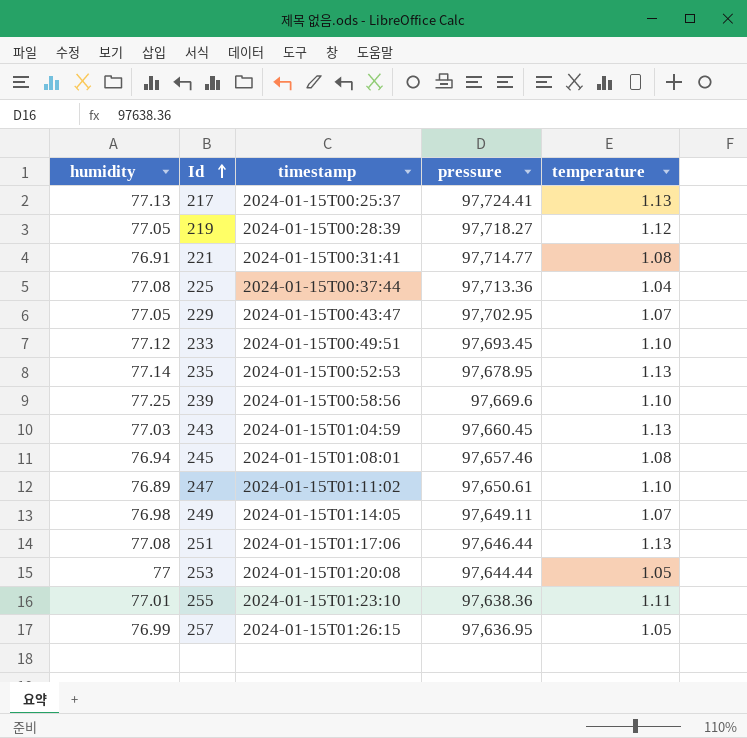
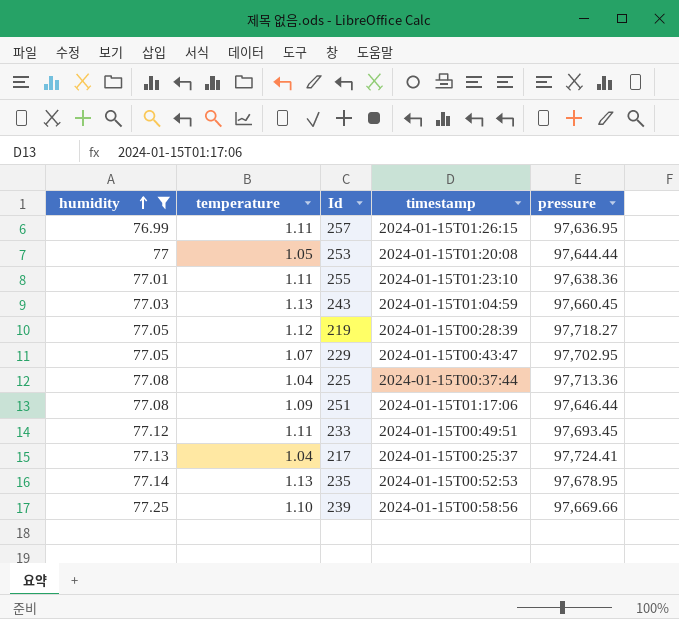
filter: none -> humidity >= 76.99
row order: Id ascending -> humidity ascending
column temperature | position: 5 -> 2
257 | temperature: 1.05 -> 1.11
251 | temperature: 1.13 -> 1.09
233 | temperature: 1.10 -> 1.11
217 | temperature: 1.13 -> 1.04
239 | pressure: 97,669.6 -> 97,669.66

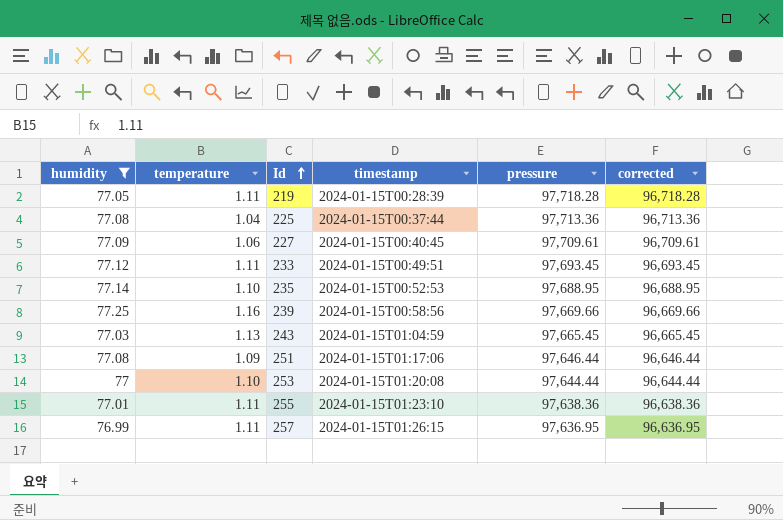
row order: humidity ascending -> Id ascending
column corrected | formula: none -> [pressure] - 1000
row 229: 77.05 | 1.07 | 2024-01-15T00:43:47 | 97,702.95 -> none
row 217: 77.13 | 1.04 | 2024-01-15T00:25:37 | 97,724.41 -> none
219 | temperature: 1.12 -> 1.11
219 | pressure: 97,718.27 -> 97,718.28
row 227: none -> 77.09 | 1.06 | 2024-01-15T00:40:45 | 97,709.61 | 96,709.61
235 | temperature: 1.13 -> 1.10
235 | pressure: 97,678.95 -> 97,688.95
239 | temperature: 1.10 -> 1.16
243 | pressure: 97,660.45 -> 97,665.45
253 | temperature: 1.05 -> 1.10

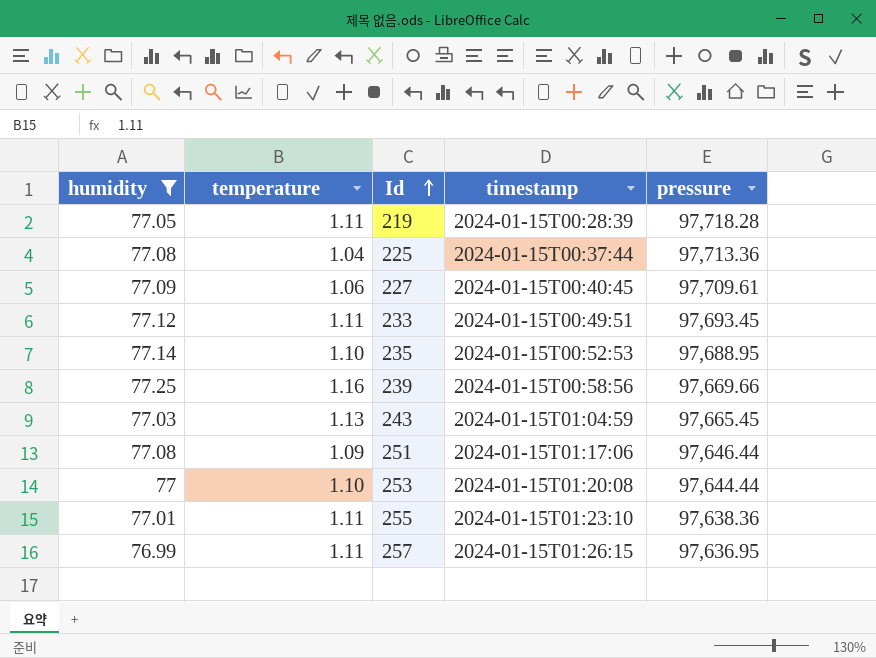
column corrected | formula: [pressure] - 1000 -> none

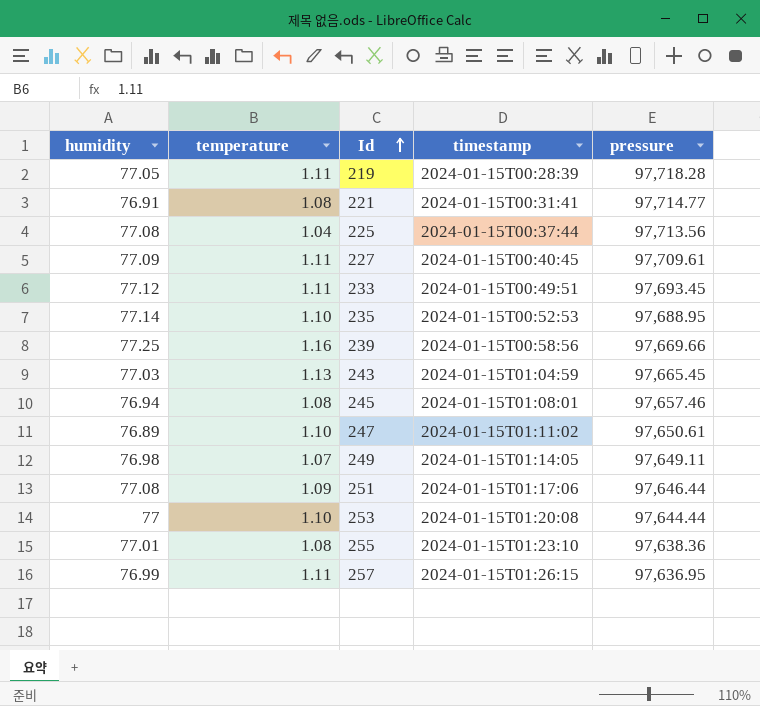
filter: humidity >= 76.99 -> none
225 | pressure: 97,713.36 -> 97,713.56
227 | temperature: 1.06 -> 1.11
255 | temperature: 1.11 -> 1.08

